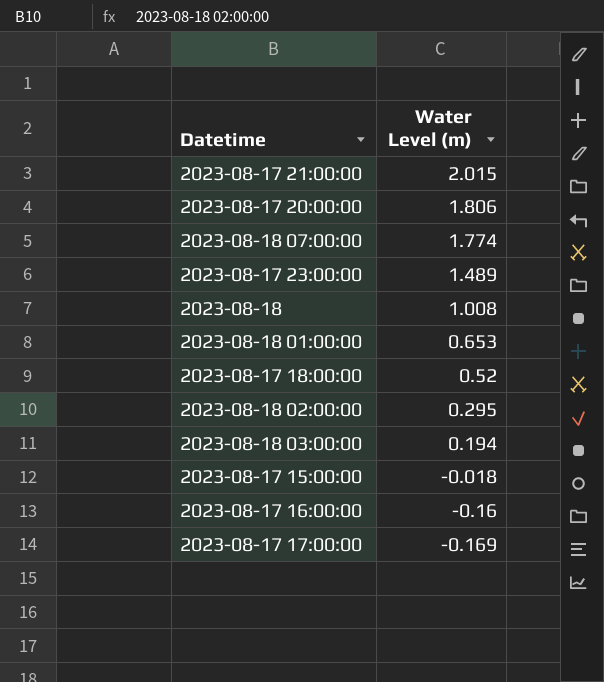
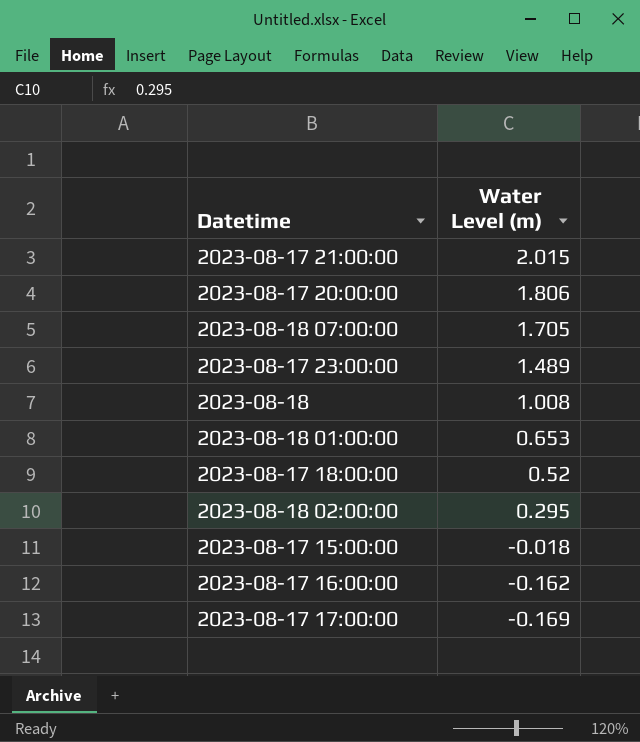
row 2023-08-18 03:00:00: 0.194 -> none
2023-08-18 07:00:00 | Water Level (m): 1.774 -> 1.705
2023-08-17 16:00:00 | Water Level (m): -0.16 -> -0.162

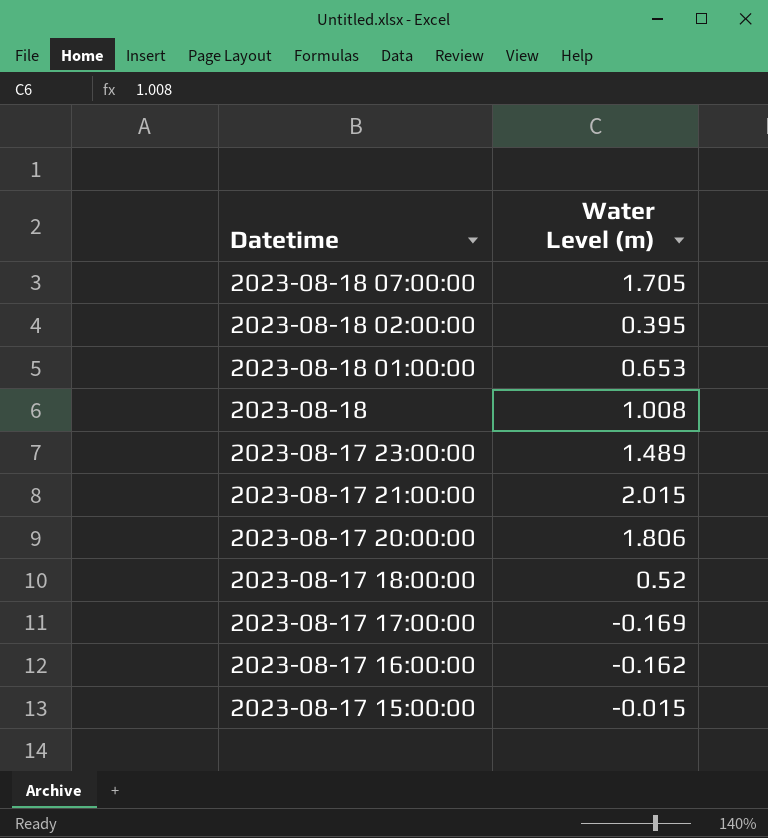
row order: Water Level (m) descending -> Datetime descending
2023-08-18 02:00:00 | Water Level (m): 0.295 -> 0.395
2023-08-17 15:00:00 | Water Level (m): -0.018 -> -0.015

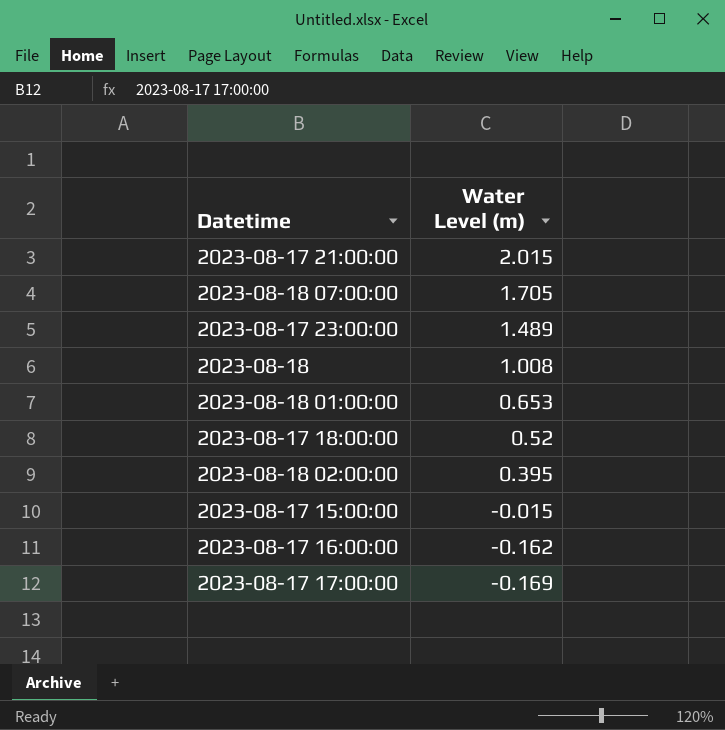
row order: Datetime descending -> Water Level (m) descending
row 2023-08-17 20:00:00: 1.806 -> none

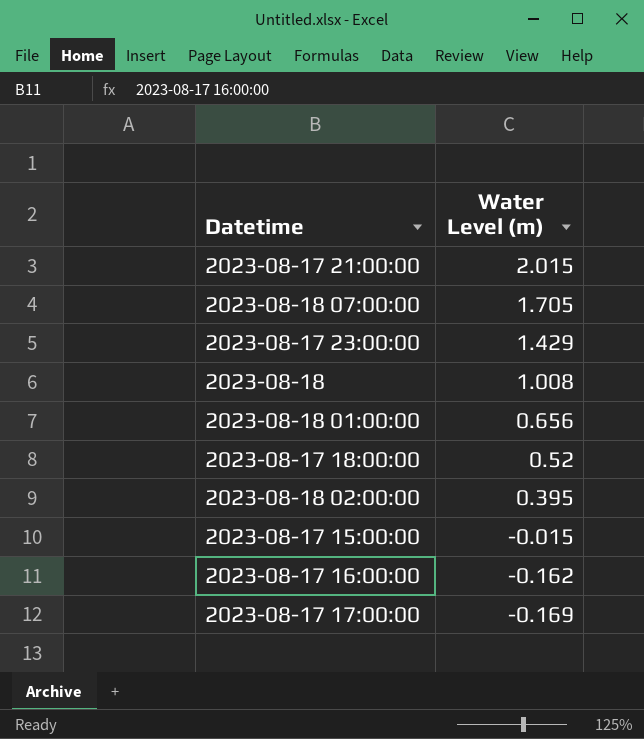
2023-08-17 23:00:00 | Water Level (m): 1.489 -> 1.429
2023-08-18 01:00:00 | Water Level (m): 0.653 -> 0.656

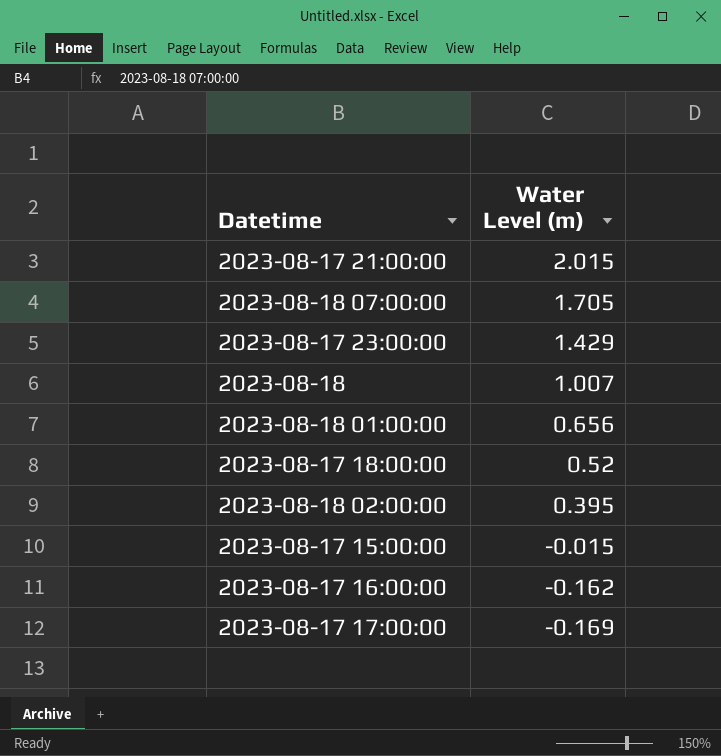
2023-08-18 | Water Level (m): 1.008 -> 1.007

